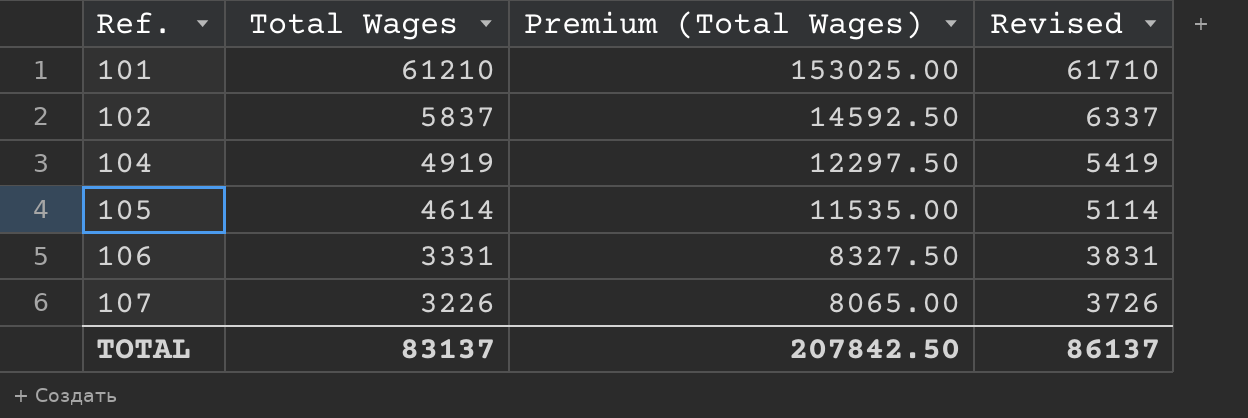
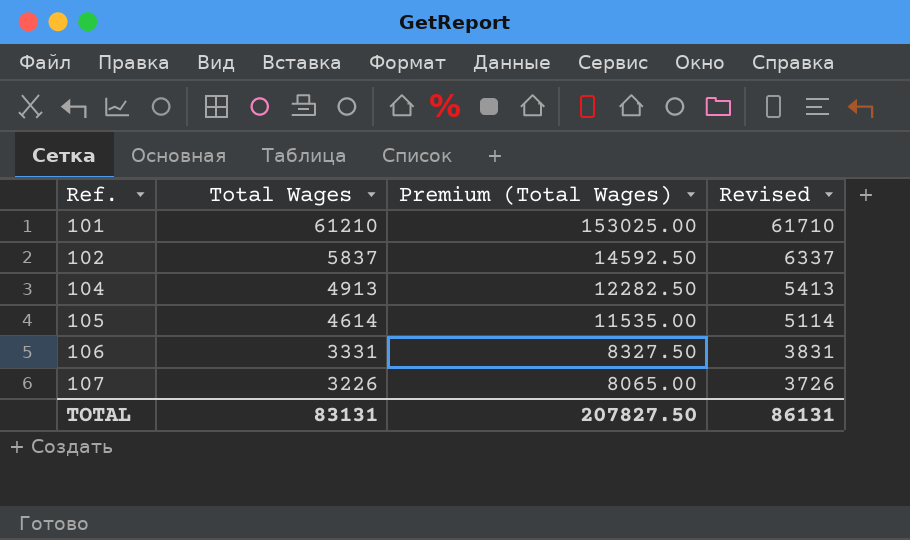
104 | Total Wages: 4919 -> 4913
104 | Premium (Total Wages): 12297.50 -> 12282.50
104 | Revised: 5419 -> 5413
TOTAL | Total Wages: 83137 -> 83131
TOTAL | Premium (Total Wages): 207842.50 -> 207827.50
TOTAL | Revised: 86137 -> 86131

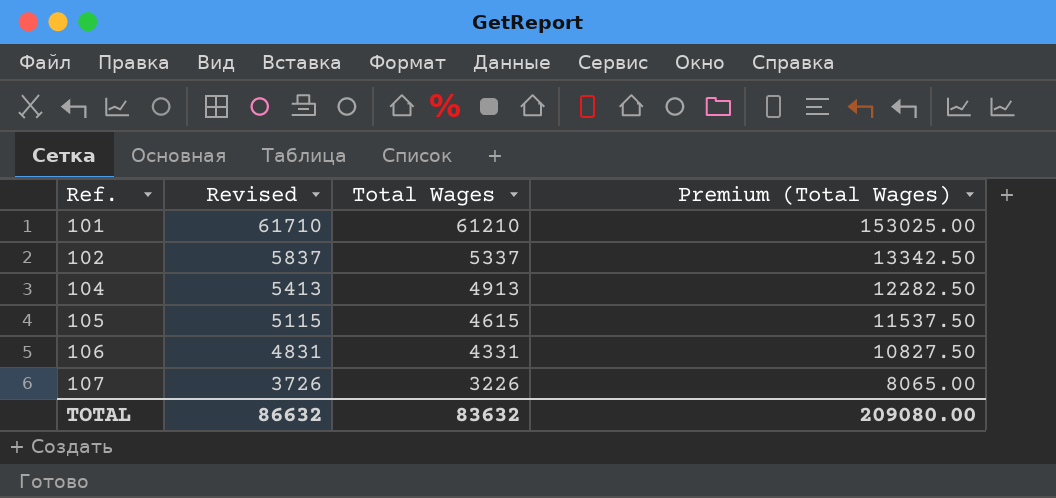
column Revised | position: 4 -> 2
102 | Revised: 6337 -> 5837
102 | Total Wages: 5837 -> 5337
102 | Premium (Total Wages): 14592.50 -> 13342.50
105 | Revised: 5114 -> 5115
105 | Total Wages: 4614 -> 4615
105 | Premium (Total Wages): 11535.00 -> 11537.50
106 | Revised: 3831 -> 4831
106 | Total Wages: 3331 -> 4331
106 | Premium (Total Wages): 8327.50 -> 10827.50
TOTAL | Revised: 86131 -> 86632
TOTAL | Total Wages: 83131 -> 83632
TOTAL | Premium (Total Wages): 207827.50 -> 209080.00

